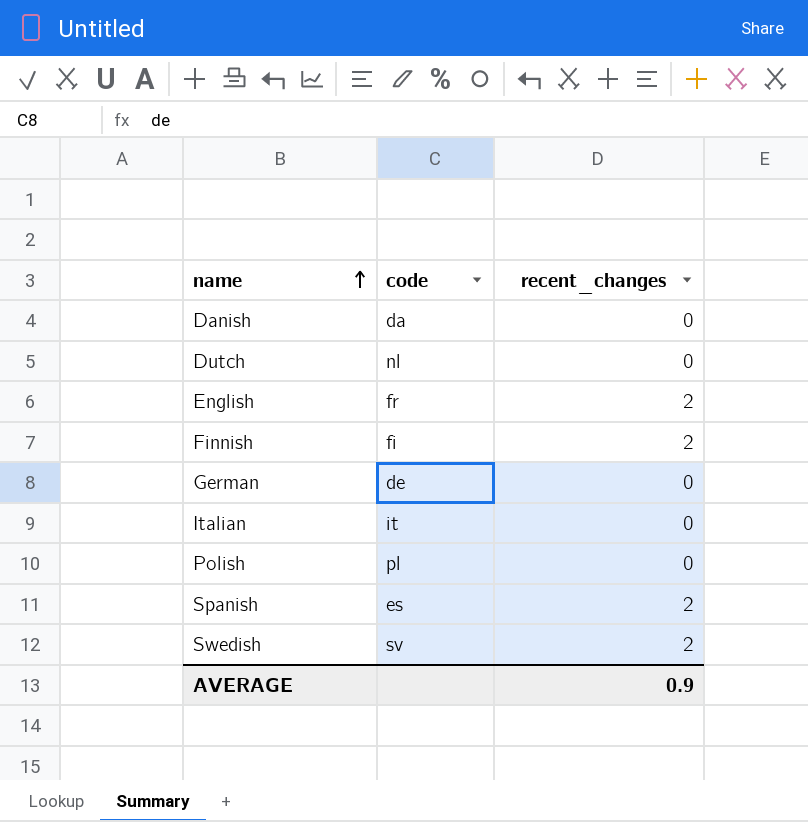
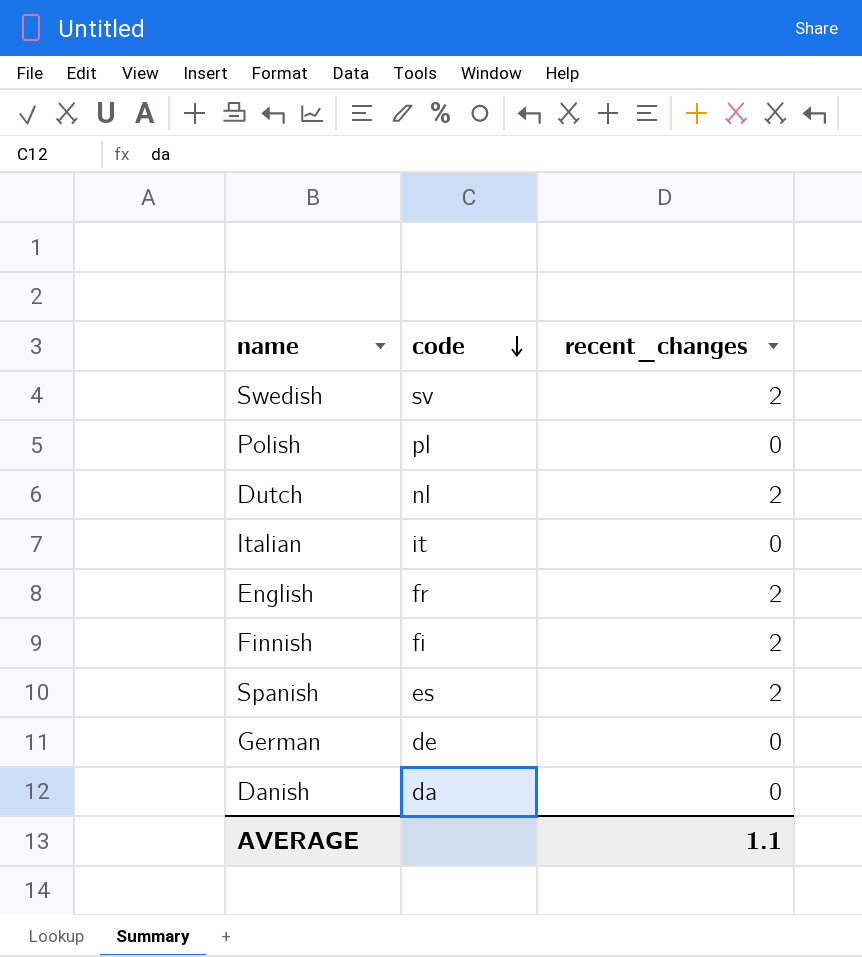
row order: name ascending -> code descending
Dutch | recent_changes: 0 -> 2
AVERAGE | recent_changes: 0.9 -> 1.1

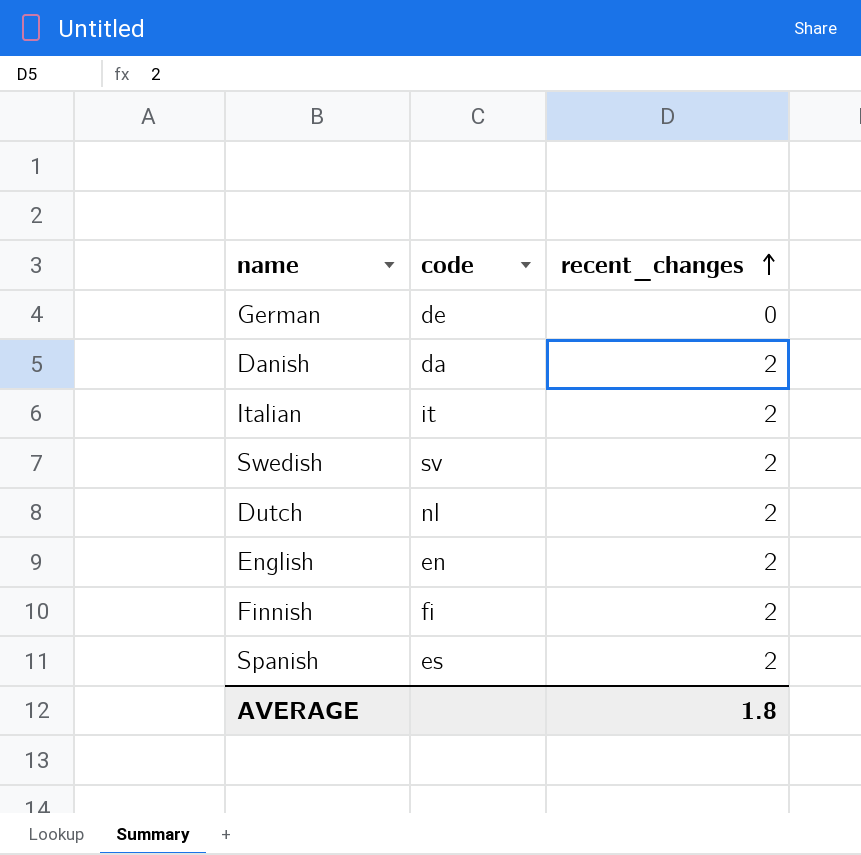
row order: code descending -> recent_changes ascending
row Polish: pl | 0 -> none
Danish | recent_changes: 0 -> 2
Italian | recent_changes: 0 -> 2
English | code: fr -> en
AVERAGE | recent_changes: 1.1 -> 1.8

